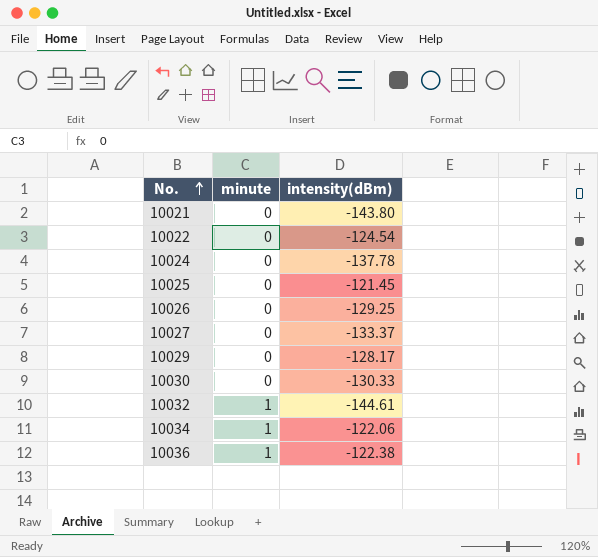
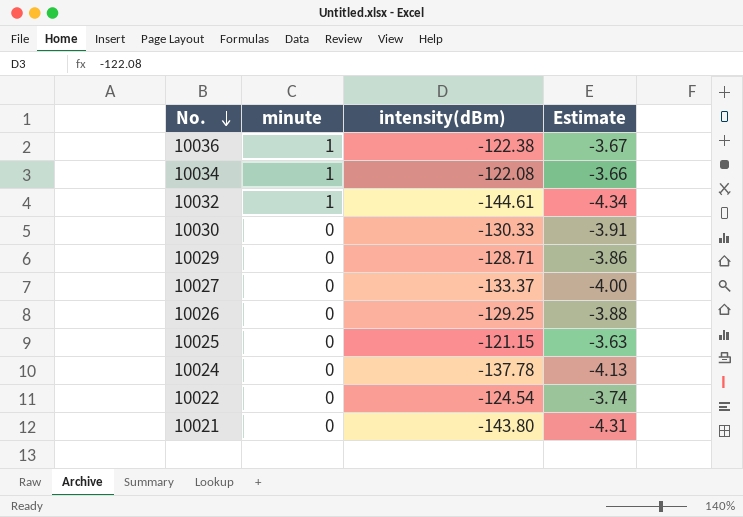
row order: No. ascending -> No. descending
column Estimate | formula: none -> [intensity(dBm)] * 0.03
10034 | intensity(dBm): -122.06 -> -122.08
10029 | intensity(dBm): -128.17 -> -128.71
10025 | intensity(dBm): -121.45 -> -121.15

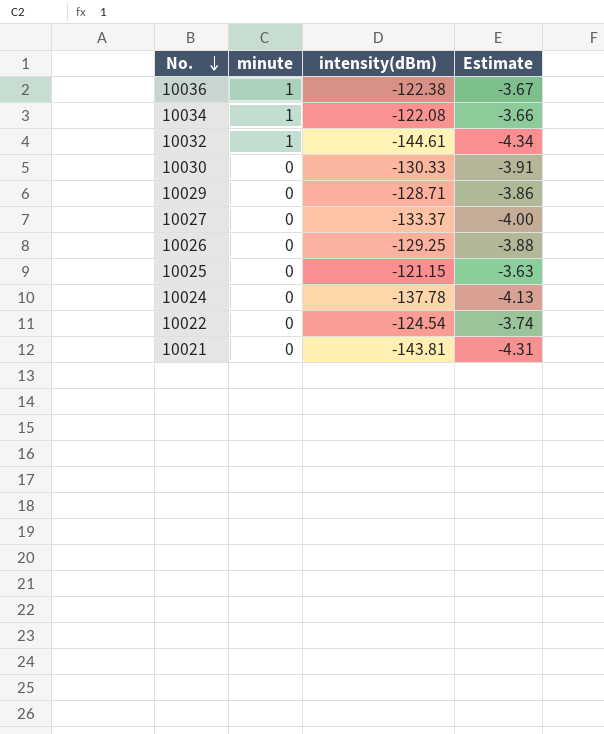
10021 | intensity(dBm): -143.80 -> -143.81

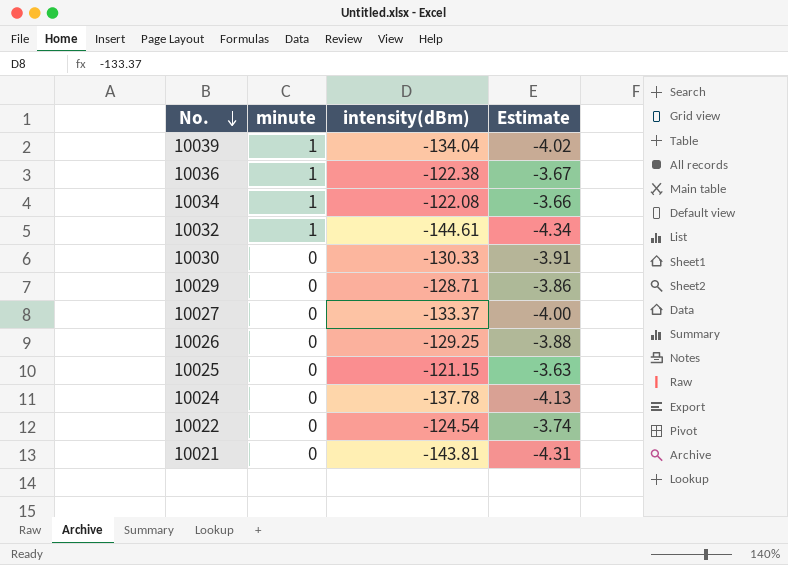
row 10039: none -> 1 | -134.04 | -4.02

